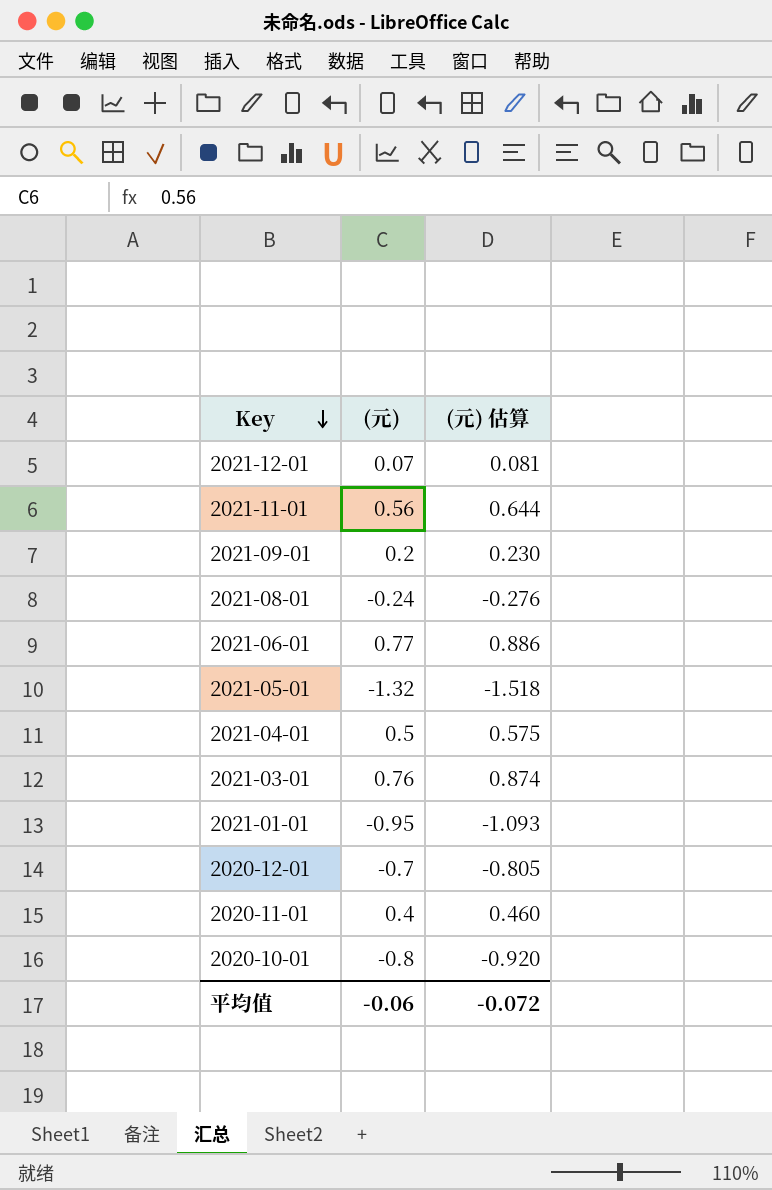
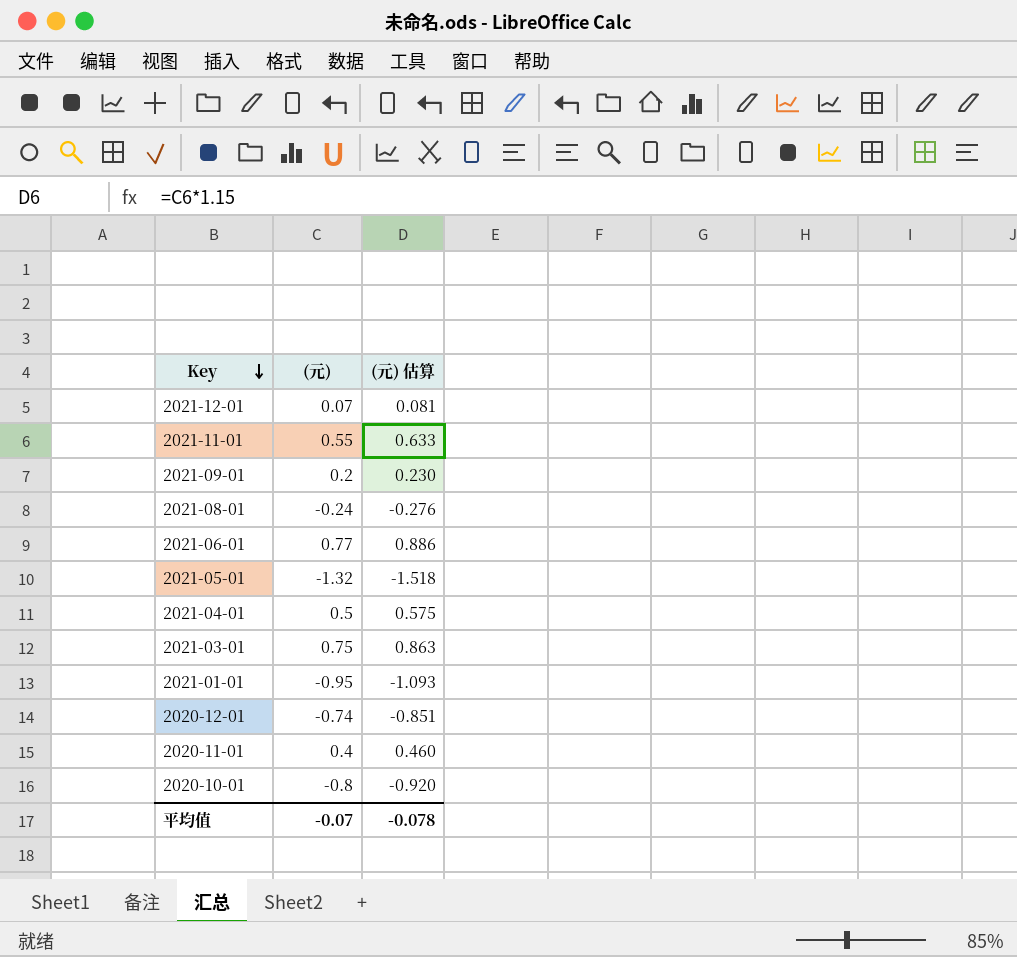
2021-11-01 | (元): 0.56 -> 0.55
2021-11-01 | (元) 估算: 0.644 -> 0.633
2021-03-01 | (元): 0.76 -> 0.75
2021-03-01 | (元) 估算: 0.874 -> 0.863
2020-12-01 | (元): -0.7 -> -0.74
2020-12-01 | (元) 估算: -0.805 -> -0.851
平均值 | (元): -0.06 -> -0.07
平均值 | (元) 估算: -0.072 -> -0.078

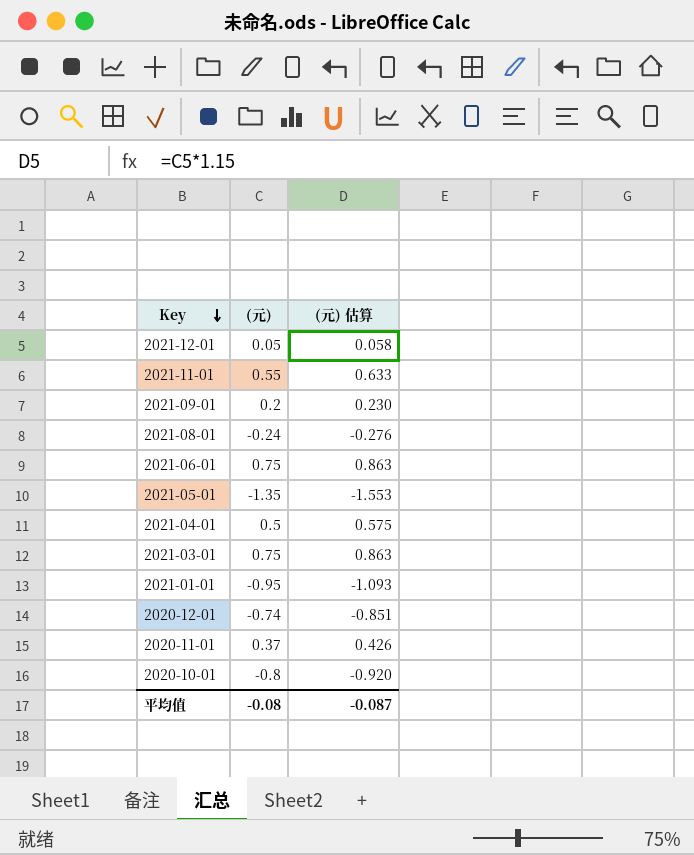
2021-12-01 | (元): 0.07 -> 0.05
2021-12-01 | (元) 估算: 0.081 -> 0.058
2021-06-01 | (元): 0.77 -> 0.75
2021-06-01 | (元) 估算: 0.886 -> 0.863
2021-05-01 | (元): -1.32 -> -1.35
2021-05-01 | (元) 估算: -1.518 -> -1.553
2020-11-01 | (元): 0.4 -> 0.37
2020-11-01 | (元) 估算: 0.460 -> 0.426
平均值 | (元): -0.07 -> -0.08
平均值 | (元) 估算: -0.078 -> -0.087

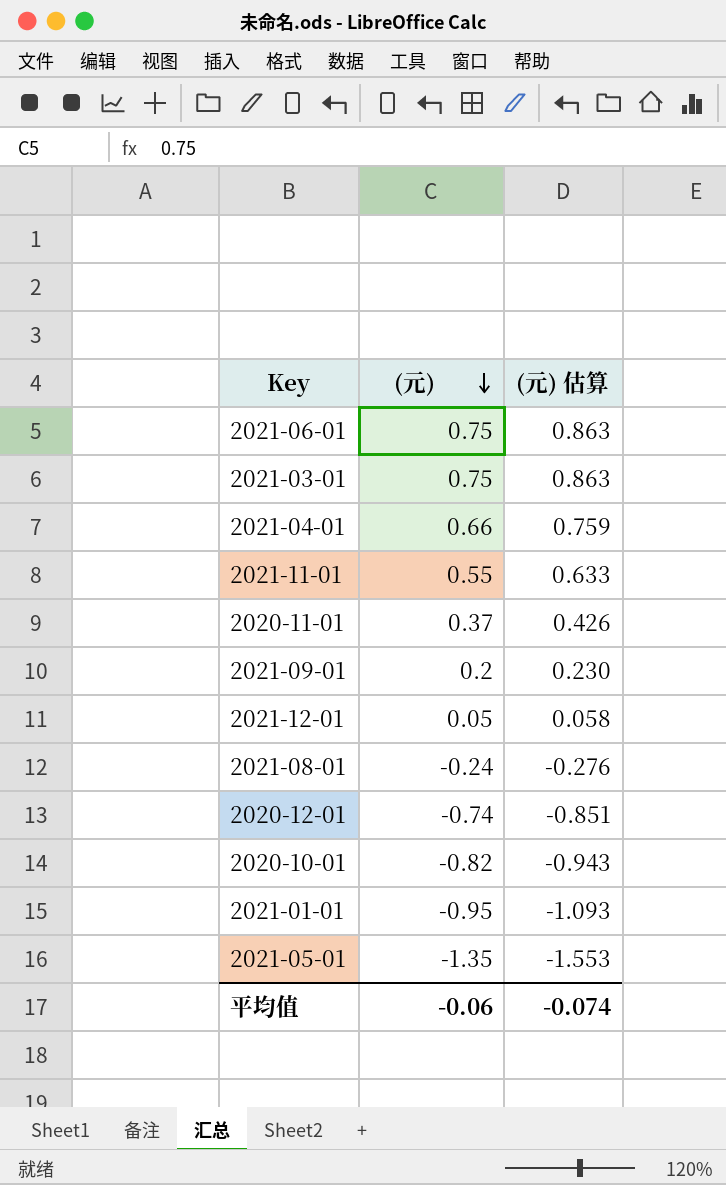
row order: Key descending -> (元) descending
2021-04-01 | (元): 0.5 -> 0.66
2021-04-01 | (元) 估算: 0.575 -> 0.759
2020-10-01 | (元): -0.8 -> -0.82
2020-10-01 | (元) 估算: -0.920 -> -0.943
平均值 | (元): -0.08 -> -0.06
平均值 | (元) 估算: -0.087 -> -0.074

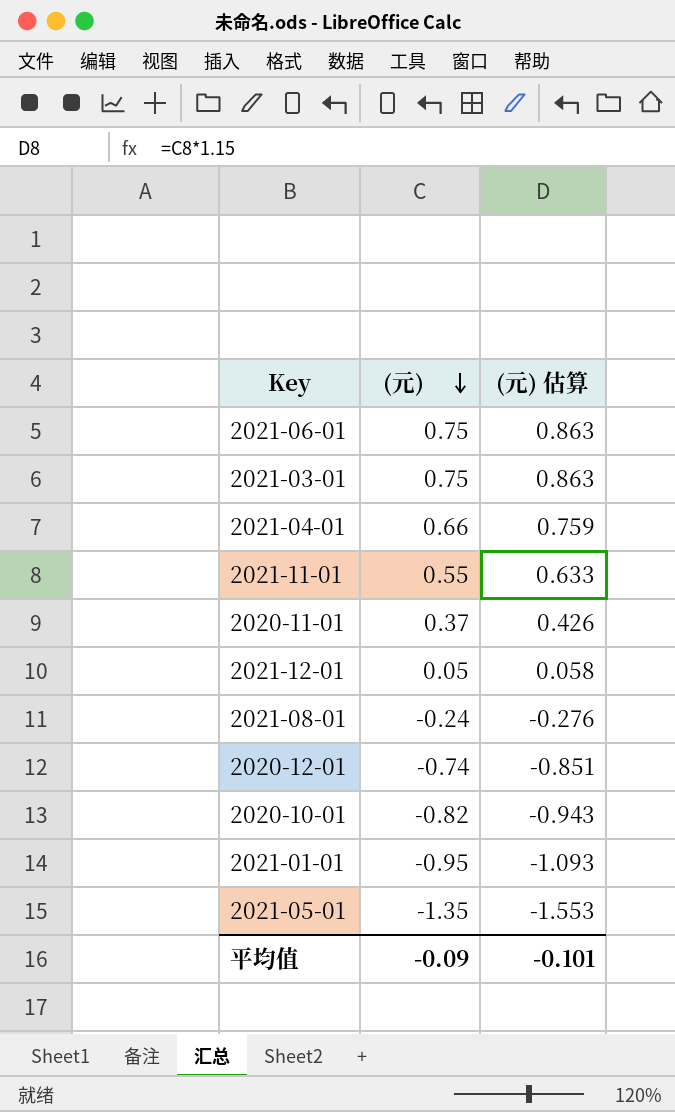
row 2021-09-01: 0.2 | 0.230 -> none
平均值 | (元): -0.06 -> -0.09
平均值 | (元) 估算: -0.074 -> -0.101

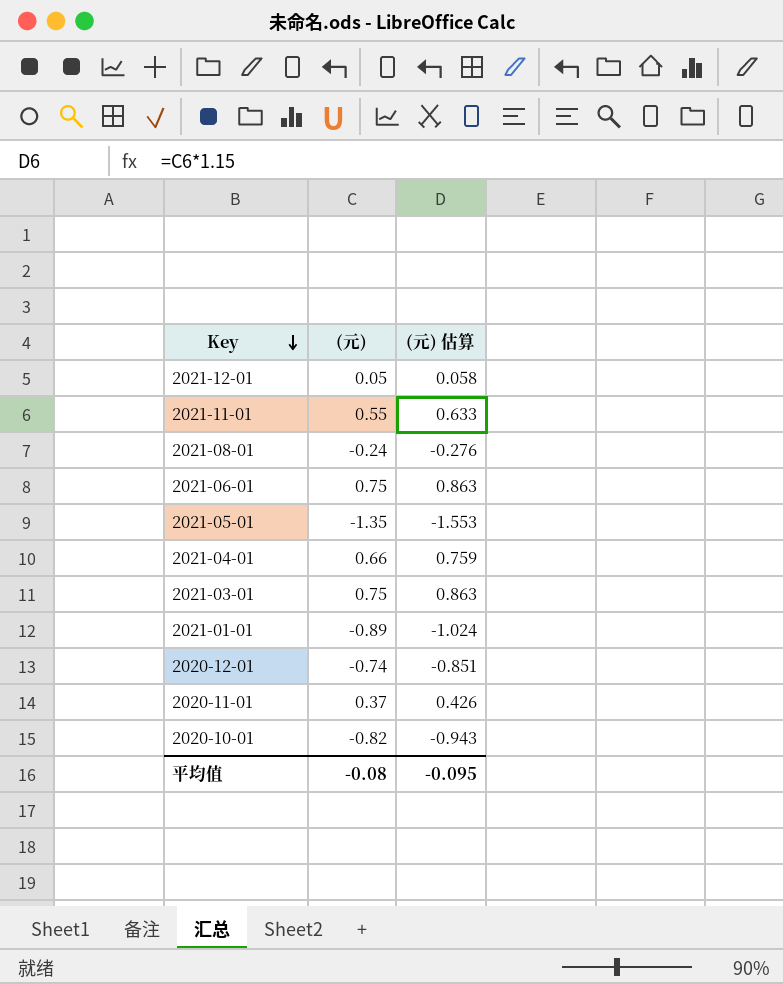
row order: (元) descending -> Key descending
2021-01-01 | (元): -0.95 -> -0.89
2021-01-01 | (元) 估算: -1.093 -> -1.024
平均值 | (元): -0.09 -> -0.08
平均值 | (元) 估算: -0.101 -> -0.095

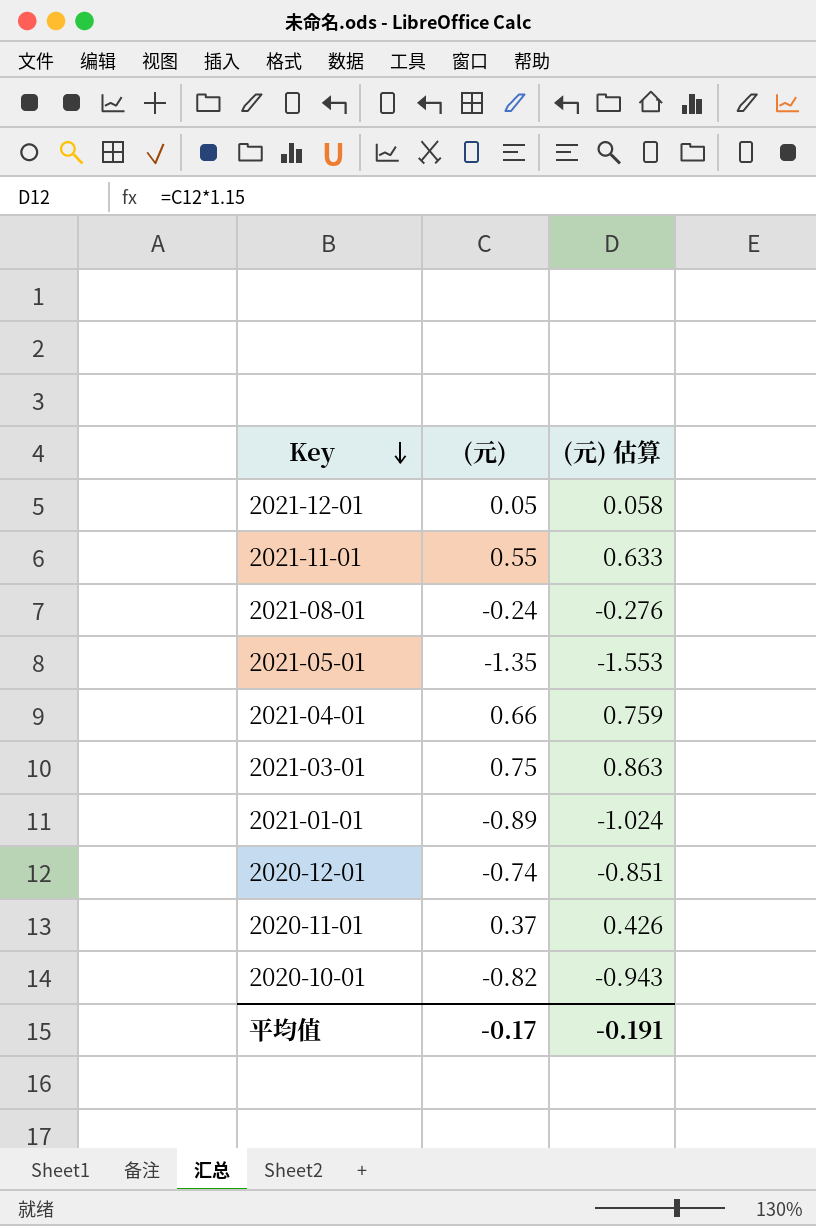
row 2021-06-01: 0.75 | 0.863 -> none
平均值 | (元): -0.08 -> -0.17
平均值 | (元) 估算: -0.095 -> -0.191

